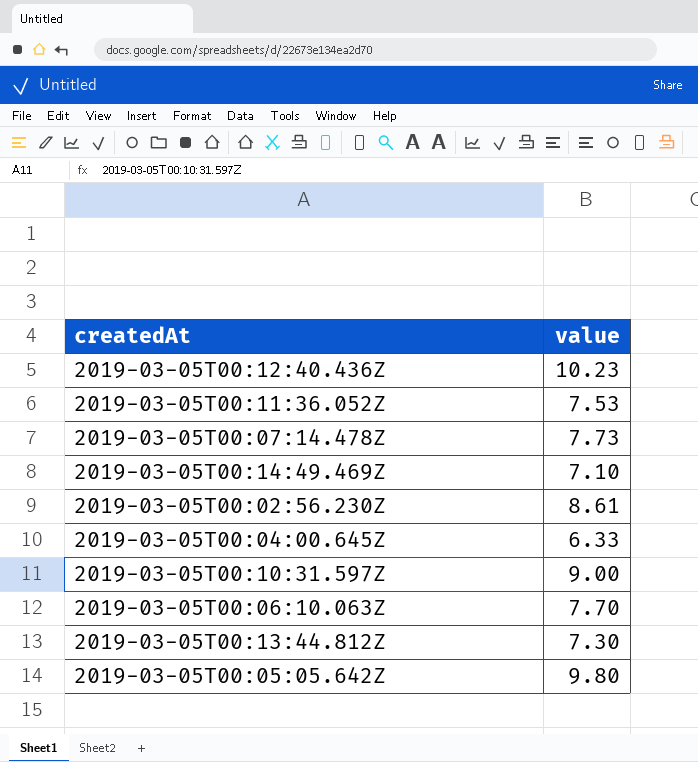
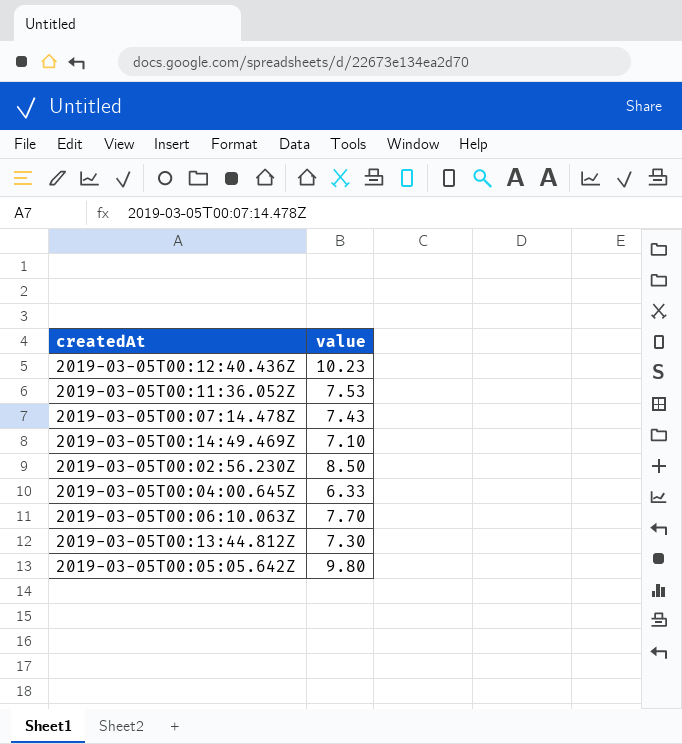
row 2019-03-05T00:10:31.597Z: 9.00 -> none
2019-03-05T00:07:14.478Z | value: 7.73 -> 7.43
2019-03-05T00:02:56.230Z | value: 8.61 -> 8.50

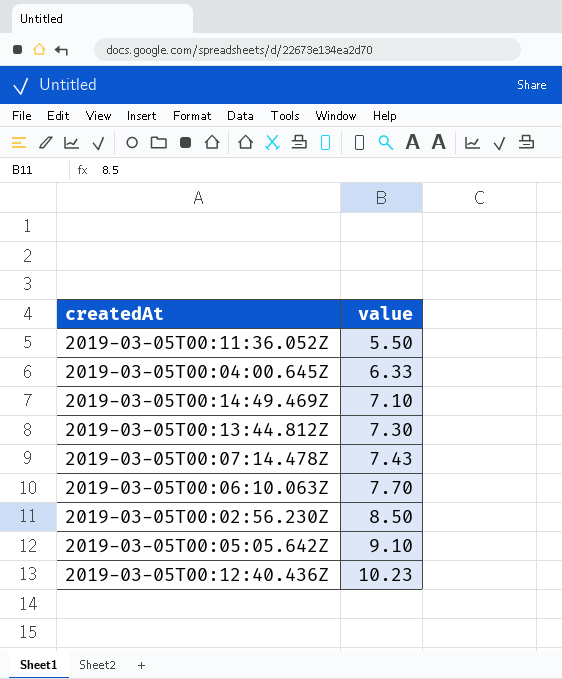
row order: none -> value ascending
2019-03-05T00:11:36.052Z | value: 7.53 -> 5.50
2019-03-05T00:05:05.642Z | value: 9.80 -> 9.10

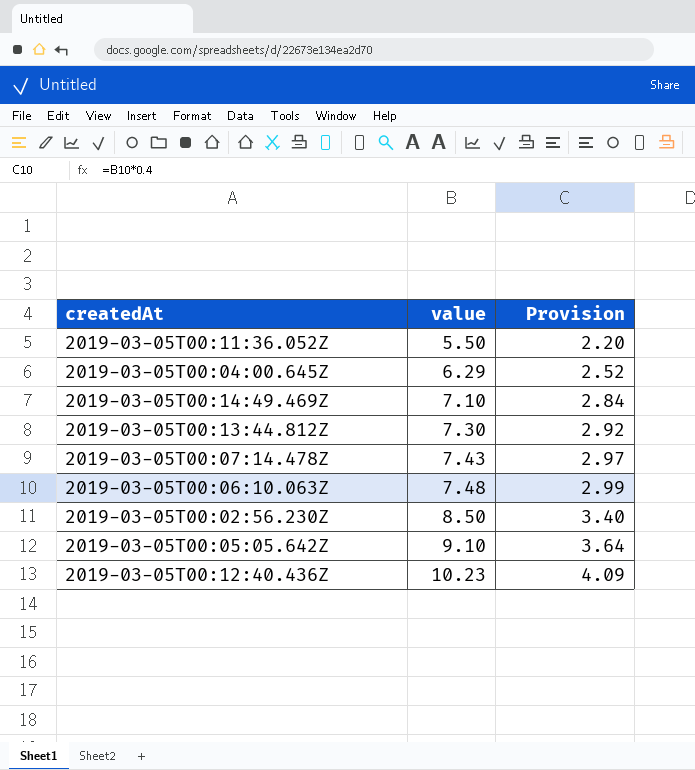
column Provision | formula: none -> [value] * 0.4
2019-03-05T00:04:00.645Z | value: 6.33 -> 6.29
2019-03-05T00:06:10.063Z | value: 7.70 -> 7.48

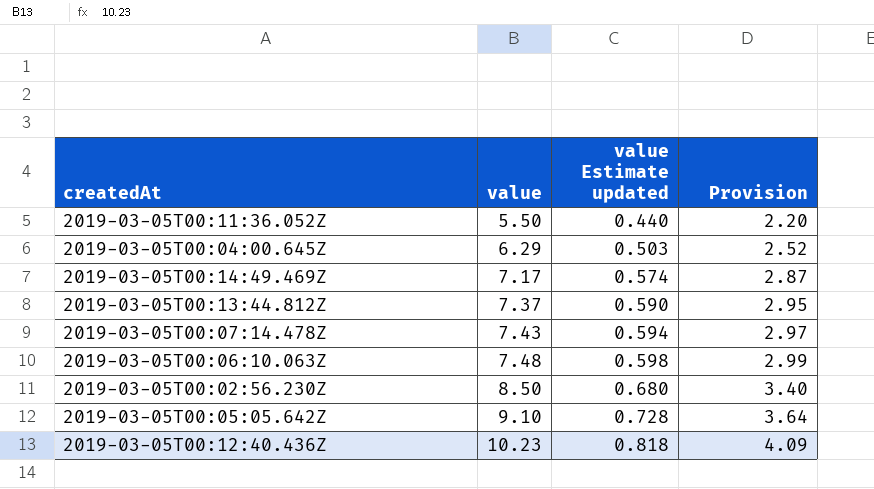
column value Estimate updated | formula: none -> [value] * 0.08
2019-03-05T00:14:49.469Z | value: 7.10 -> 7.17
2019-03-05T00:14:49.469Z | Provision: 2.84 -> 2.87
2019-03-05T00:13:44.812Z | value: 7.30 -> 7.37
2019-03-05T00:13:44.812Z | Provision: 2.92 -> 2.95

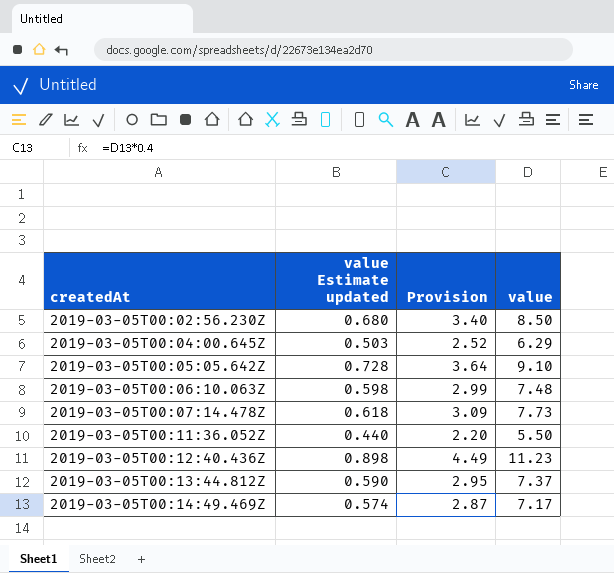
row order: value ascending -> createdAt ascending
column value | position: 2 -> 4
2019-03-05T00:07:14.478Z | value Estimate updated: 0.594 -> 0.618
2019-03-05T00:07:14.478Z | Provision: 2.97 -> 3.09
2019-03-05T00:07:14.478Z | value: 7.43 -> 7.73
2019-03-05T00:12:40.436Z | value Estimate updated: 0.818 -> 0.898
2019-03-05T00:12:40.436Z | Provision: 4.09 -> 4.49
2019-03-05T00:12:40.436Z | value: 10.23 -> 11.23

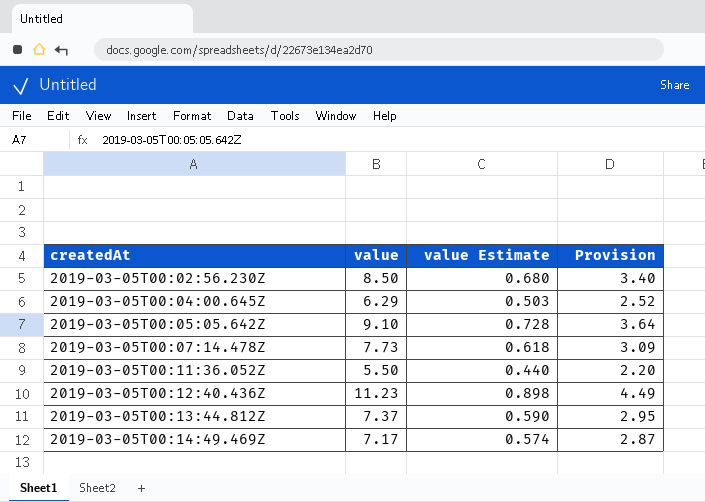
column value | position: 4 -> 2
column name: value Estimate updated -> value Estimate
row 2019-03-05T00:06:10.063Z: 0.598 | 2.99 | 7.48 -> none

